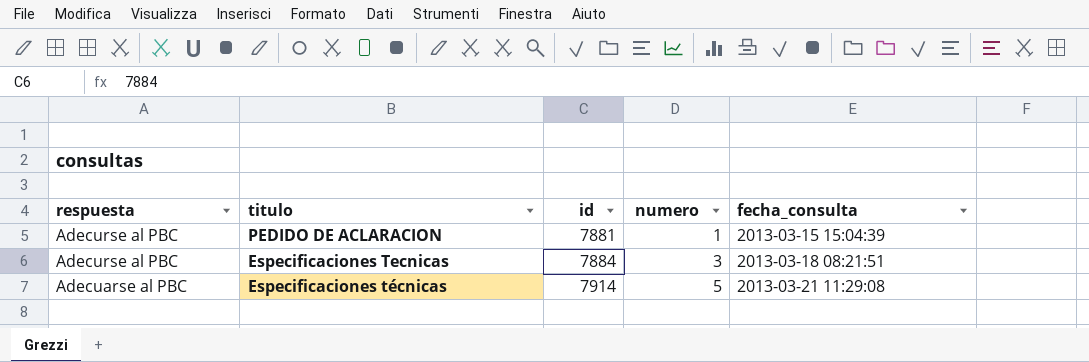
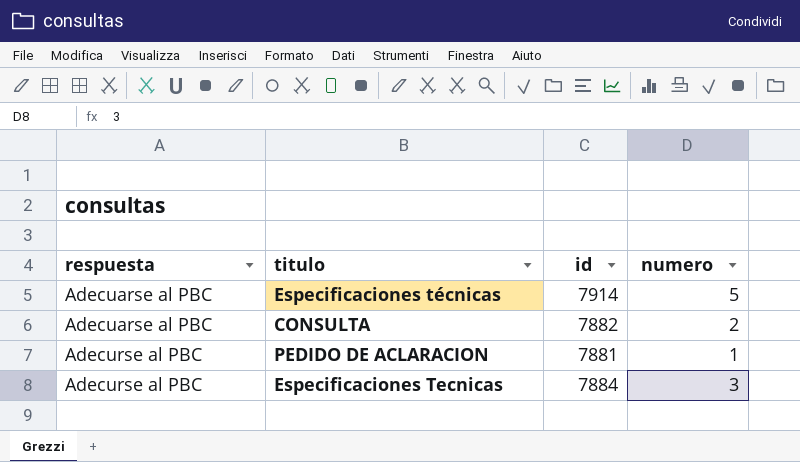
row order: respuesta descending -> respuesta ascending
column fecha_consulta | position: 5 -> none
row CONSULTA: none -> Adecuarse al PBC | 7882 | 2

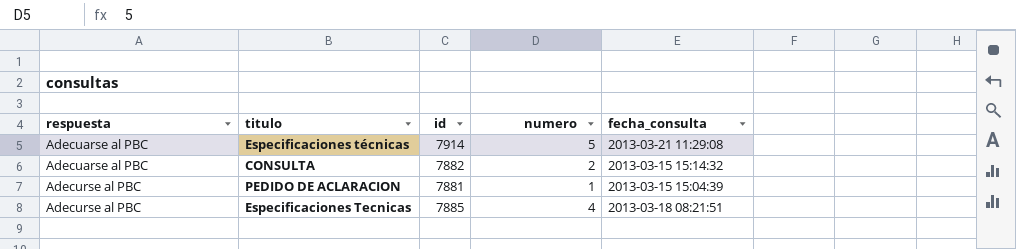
column fecha_consulta | position: none -> 5
Especificaciones Tecnicas | id: 7884 -> 7885
Especificaciones Tecnicas | numero: 3 -> 4

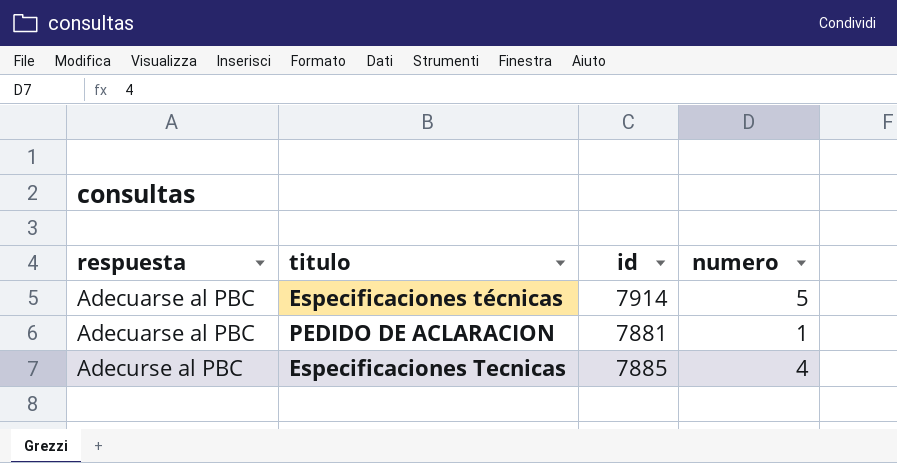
column fecha_consulta | position: 5 -> none
row CONSULTA: Adecuarse al PBC | 7882 | 2 | 2013-03-15 15:14:32 -> none
PEDIDO DE ACLARACION | respuesta: Adecurse al PBC -> Adecuarse al PBC

